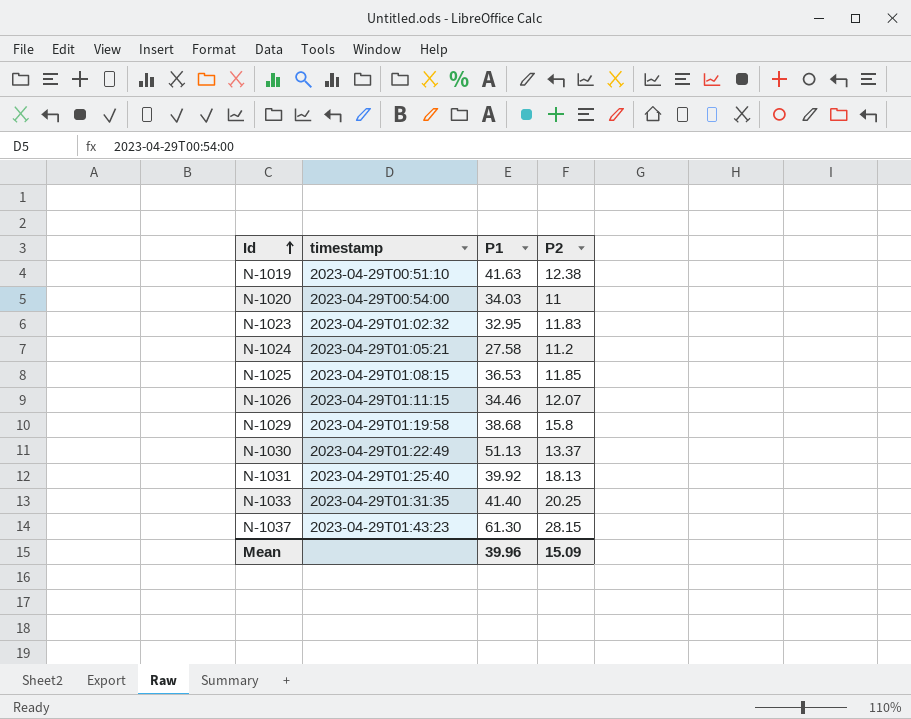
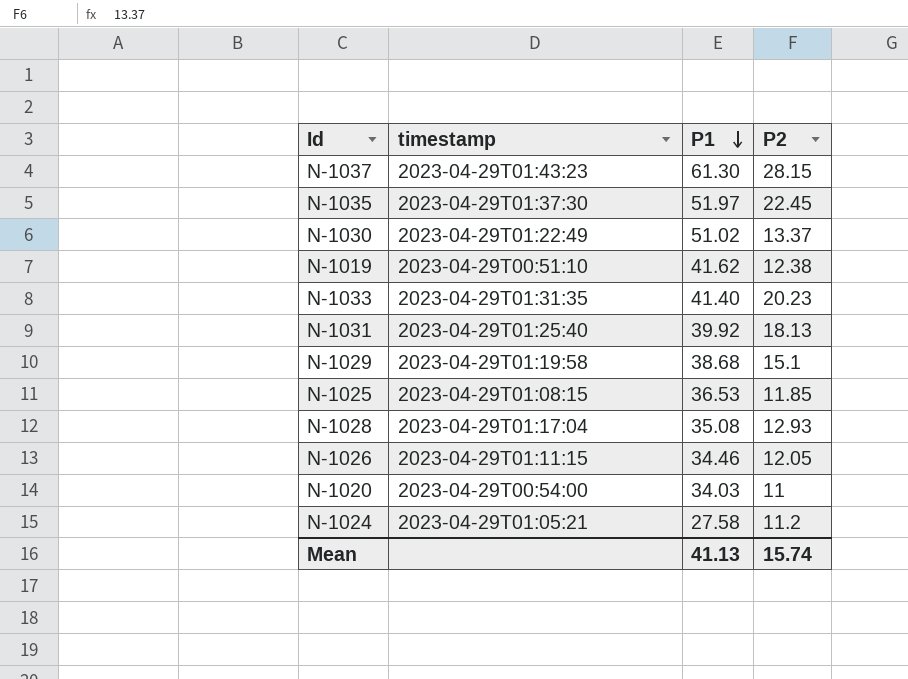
row order: Id ascending -> P1 descending
row N-1023: 2023-04-29T01:02:32 | 32.95 | 11.83 -> none
row N-1035: none -> 2023-04-29T01:37:30 | 51.97 | 22.45
N-1030 | P1: 51.13 -> 51.02
N-1019 | P1: 41.63 -> 41.62
N-1033 | P2: 20.25 -> 20.23
N-1029 | P2: 15.8 -> 15.1
row N-1028: none -> 2023-04-29T01:17:04 | 35.08 | 12.93
N-1026 | P2: 12.07 -> 12.05
Mean | P1: 39.96 -> 41.13
Mean | P2: 15.09 -> 15.74

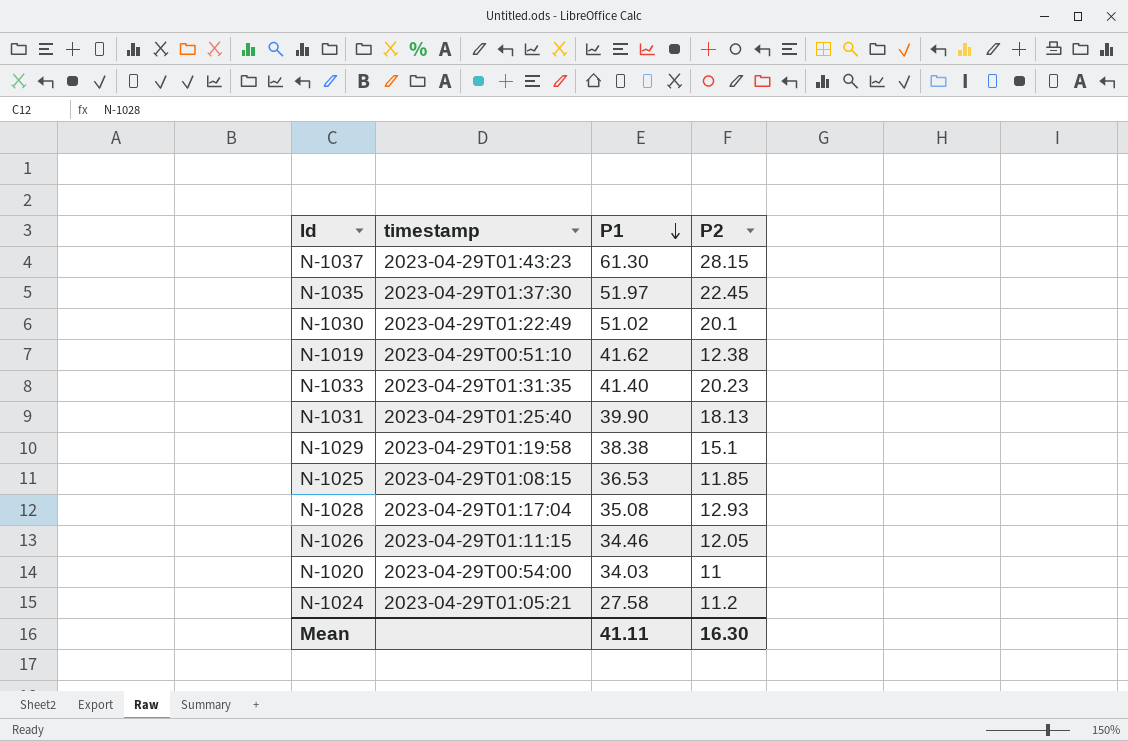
N-1030 | P2: 13.37 -> 20.1
N-1031 | P1: 39.92 -> 39.90
N-1029 | P1: 38.68 -> 38.38
Mean | P1: 41.13 -> 41.11
Mean | P2: 15.74 -> 16.30

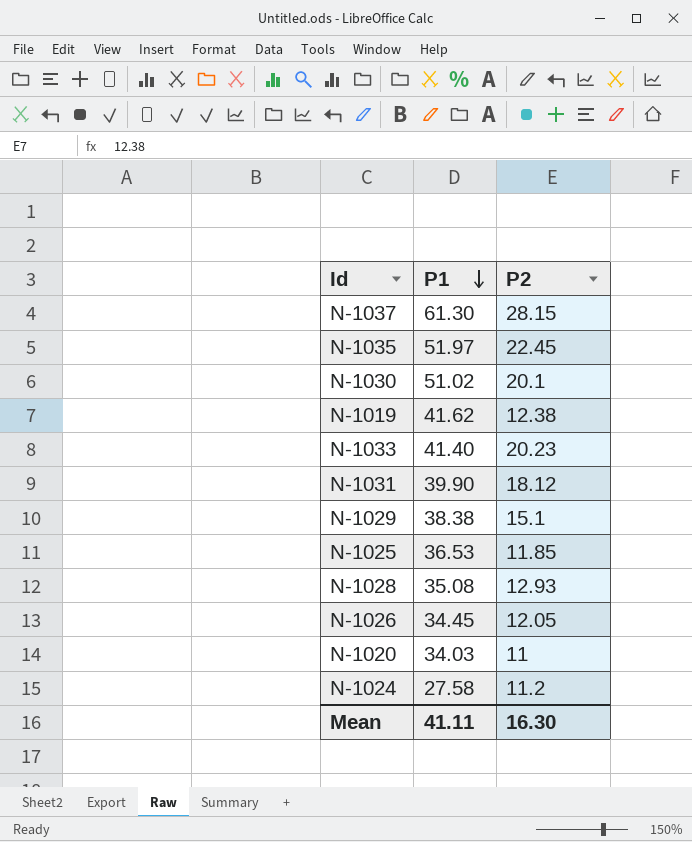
column timestamp | position: 2 -> none
N-1031 | P2: 18.13 -> 18.12
N-1026 | P1: 34.46 -> 34.45

